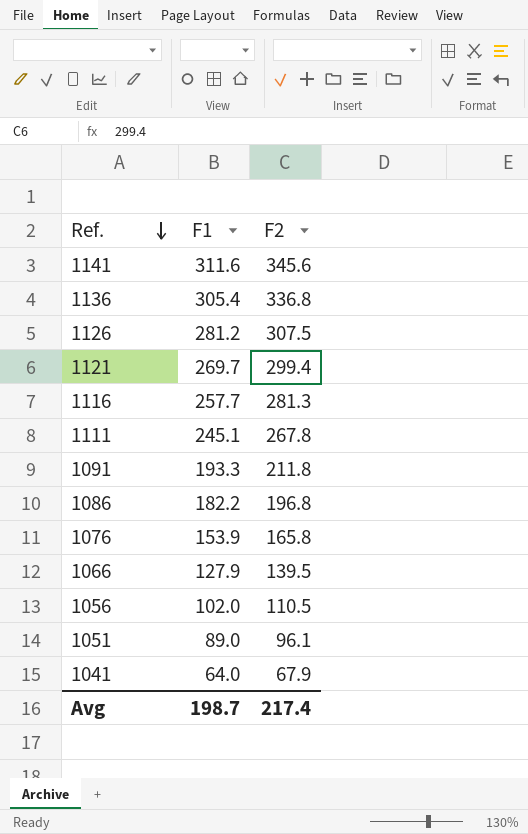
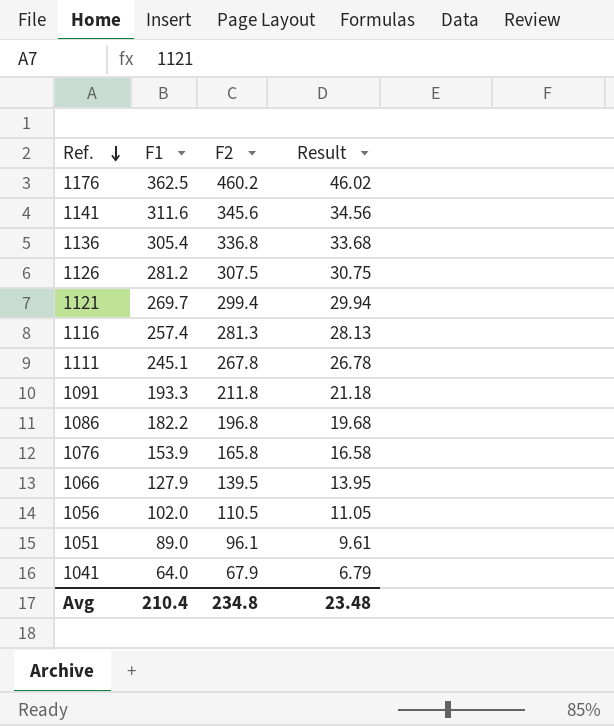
column Result | formula: none -> [F2] * 0.1
row 1176: none -> 362.5 | 460.2 | 46.02
1116 | F1: 257.7 -> 257.4
Avg | F1: 198.7 -> 210.4
Avg | F2: 217.4 -> 234.8

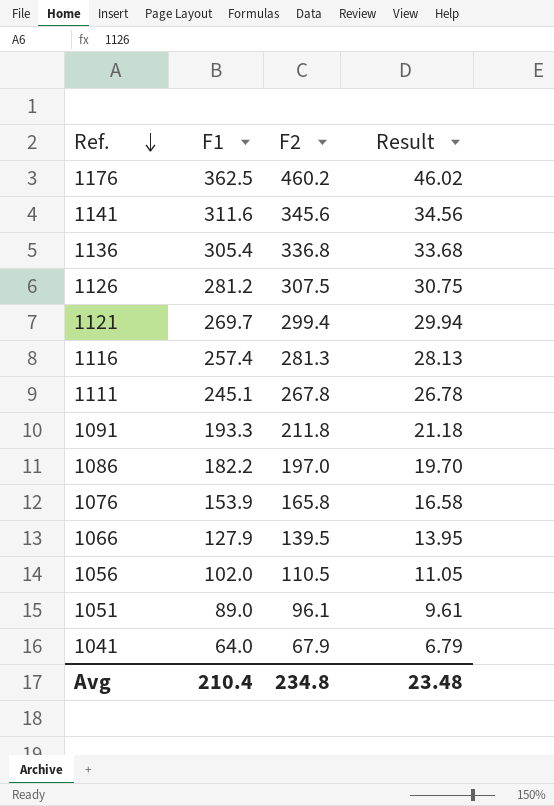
1086 | F2: 196.8 -> 197.0
1086 | Result: 19.68 -> 19.70

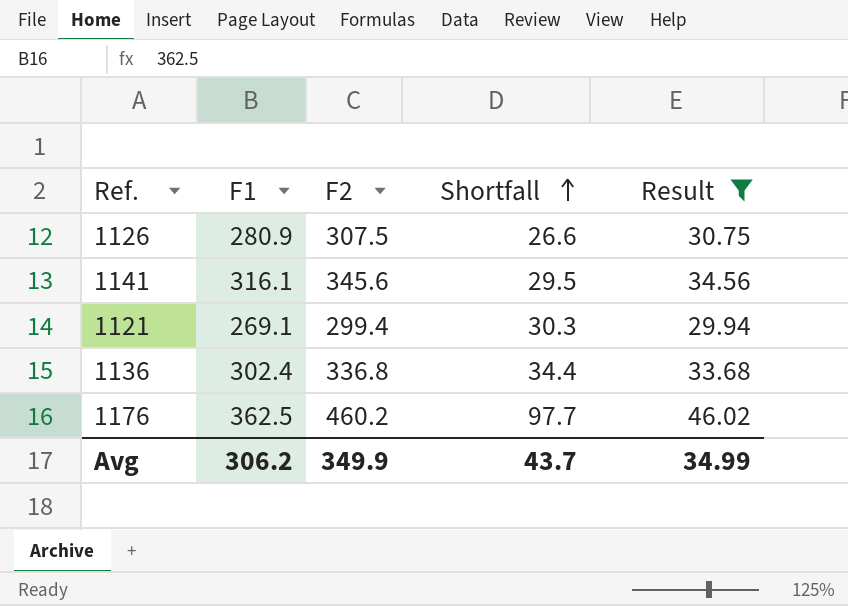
filter: none -> Result >= 29.94
row order: Ref. descending -> Shortfall ascending
column Shortfall | formula: none -> [F2] - [F1]
1126 | F1: 281.2 -> 280.9
1141 | F1: 311.6 -> 316.1
1121 | F1: 269.7 -> 269.1
1136 | F1: 305.4 -> 302.4
Avg | F1: 210.4 -> 306.2
Avg | F2: 234.8 -> 349.9
Avg | Result: 23.48 -> 34.99

